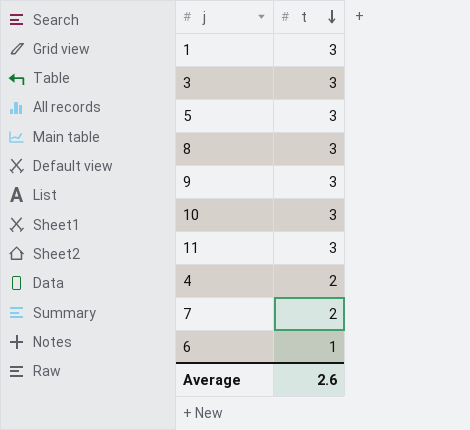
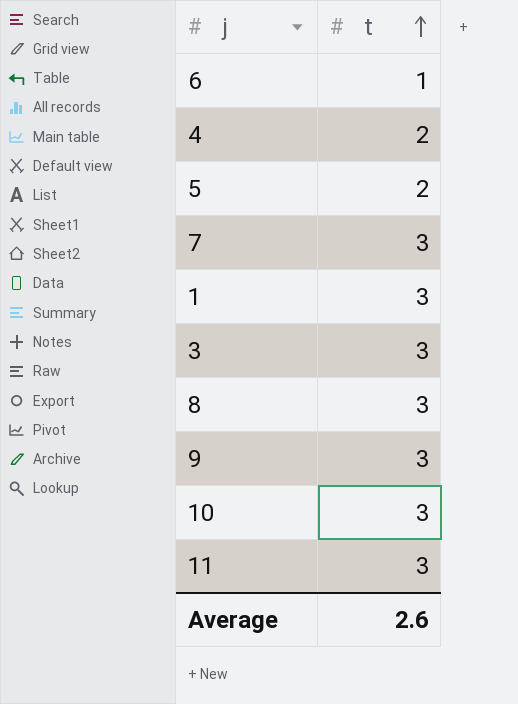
row order: t descending -> t ascending
5 | t: 3 -> 2
7 | t: 2 -> 3

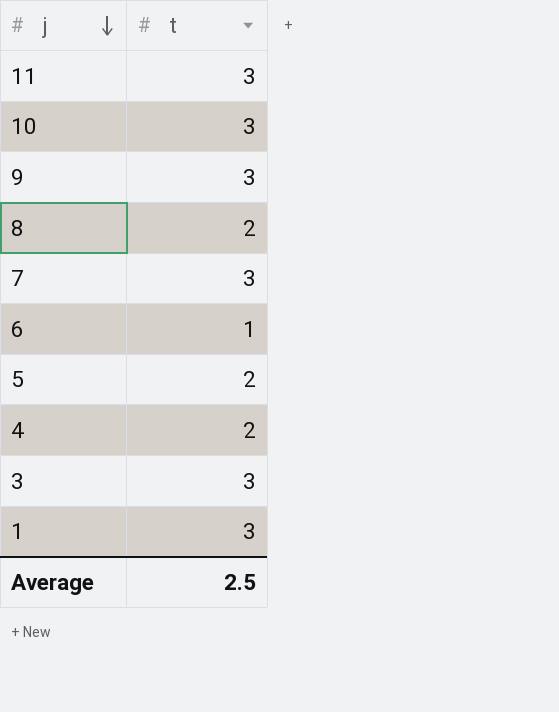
row order: t ascending -> j descending
8 | t: 3 -> 2
Average | t: 2.6 -> 2.5

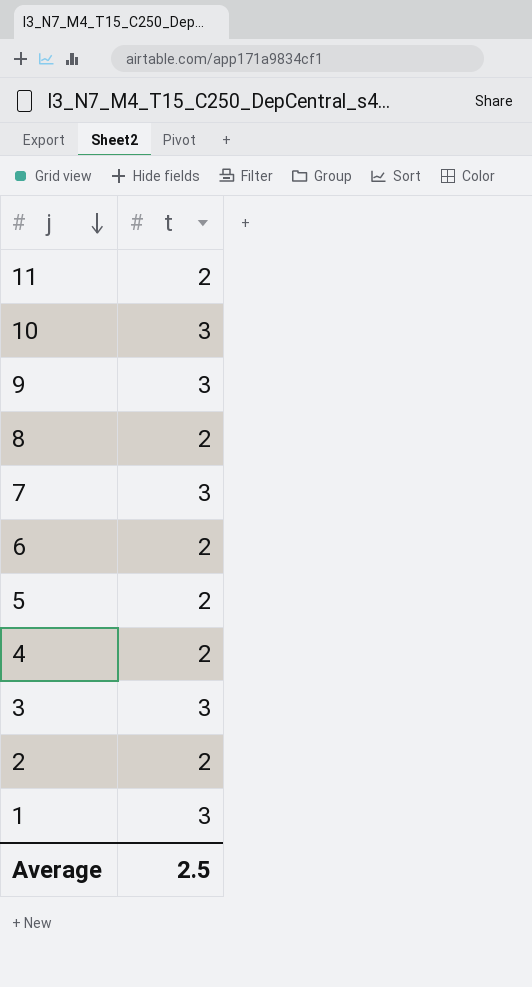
11 | t: 3 -> 2
6 | t: 1 -> 2
row 2: none -> 2

